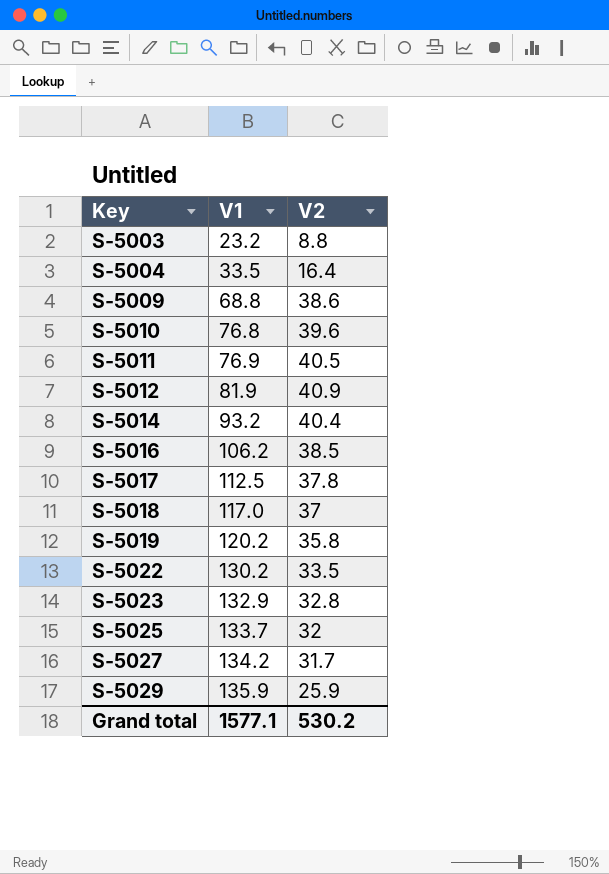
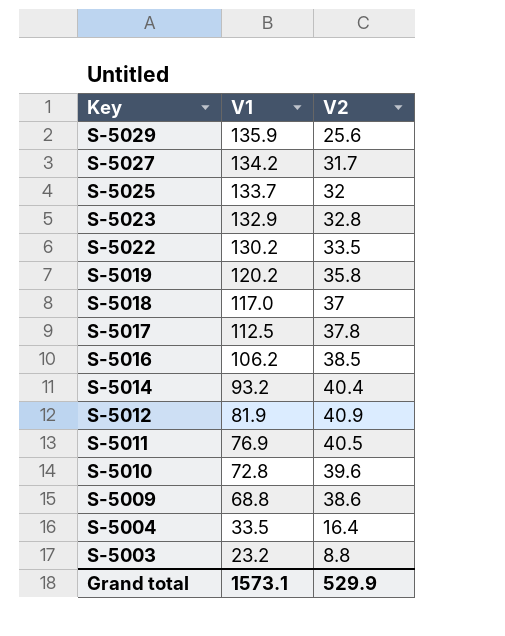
row order: Key ascending -> Key descending
S-5029 | V2: 25.9 -> 25.6
S-5010 | V1: 76.8 -> 72.8
Grand total | V1: 1577.1 -> 1573.1
Grand total | V2: 530.2 -> 529.9

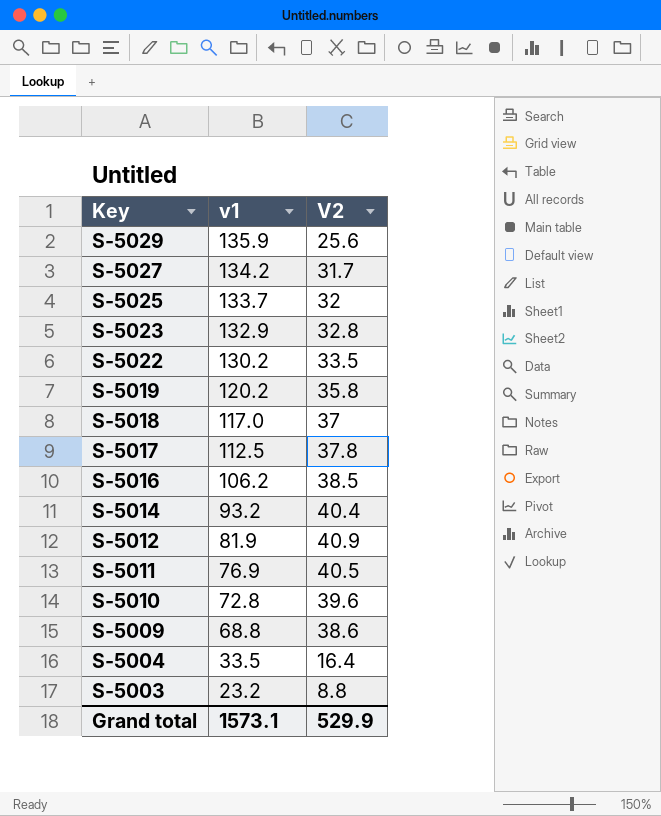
column name: V1 -> v1

